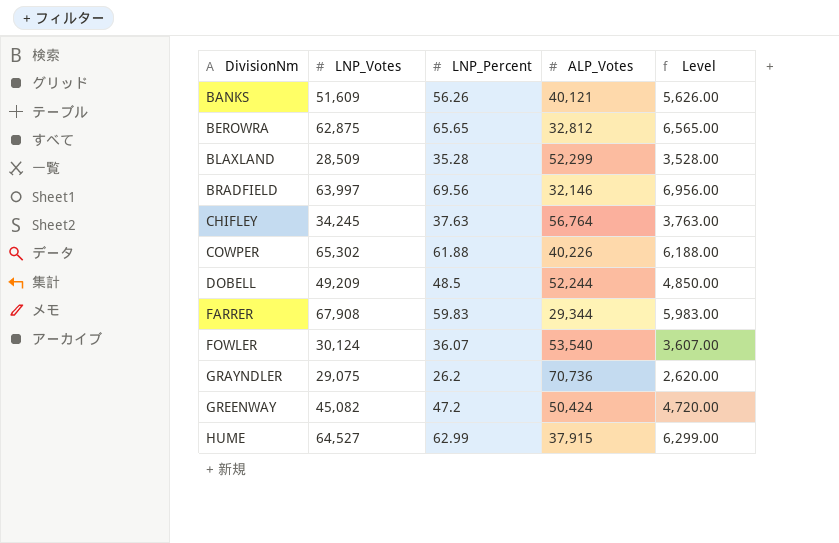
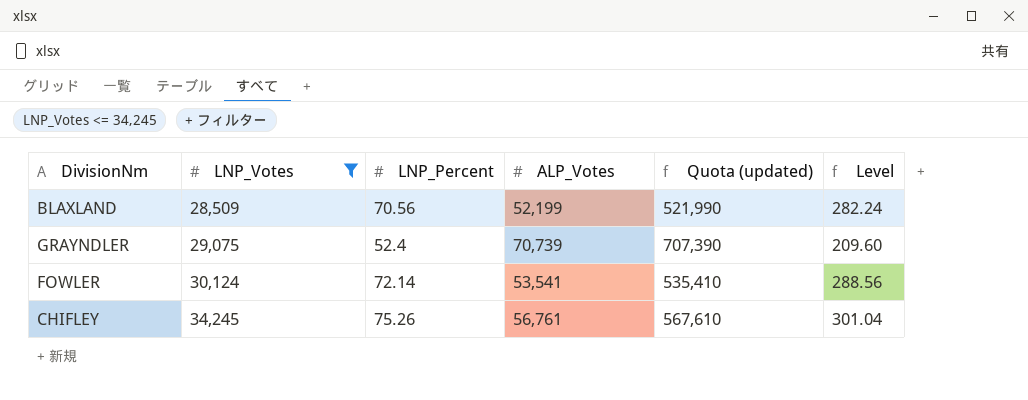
filter: none -> LNP_Votes <= 34,245
row order: DivisionNm ascending -> LNP_Votes ascending
column Quota (updated) | formula: none -> [ALP_Votes] * 10
column Level | formula: [LNP_Percent] * 100 -> [LNP_Percent] * 4
BLAXLAND | LNP_Percent: 35.28 -> 70.56
BLAXLAND | ALP_Votes: 52,299 -> 52,199
GRAYNDLER | LNP_Percent: 26.2 -> 52.4
GRAYNDLER | ALP_Votes: 70,736 -> 70,739
FOWLER | LNP_Percent: 36.07 -> 72.14
FOWLER | ALP_Votes: 53,540 -> 53,541
CHIFLEY | LNP_Percent: 37.63 -> 75.26
CHIFLEY | ALP_Votes: 56,764 -> 56,761

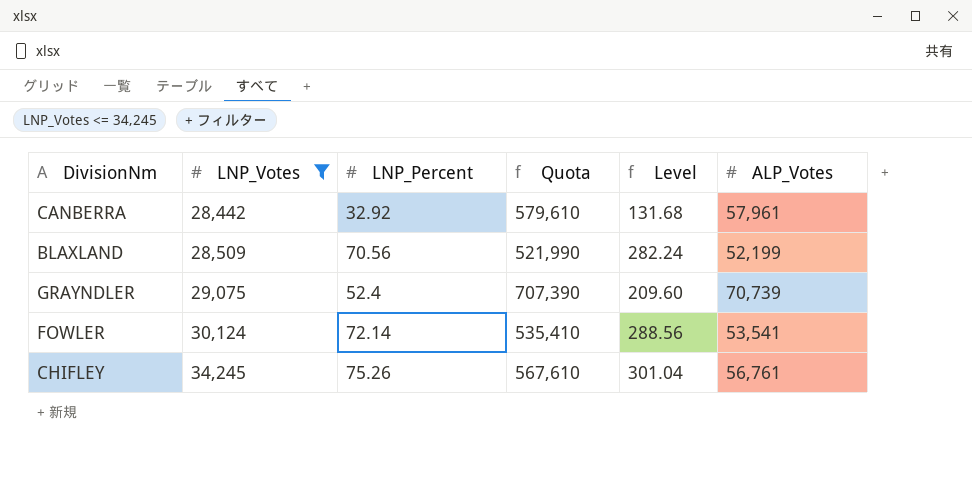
column name: Quota (updated) -> Quota
column ALP_Votes | position: 4 -> 6
row CANBERRA: none -> 28,442 | 32.92 | 579,610 | 131.68 | 57,961

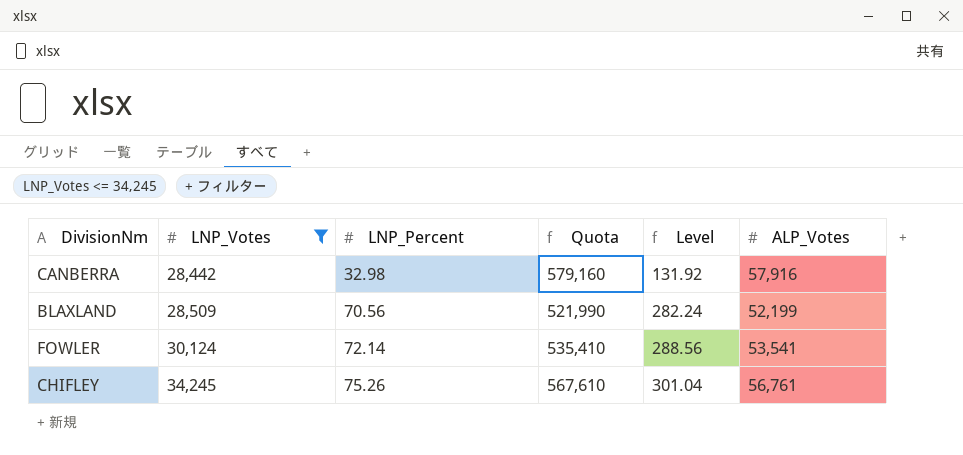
row GRAYNDLER: 29,075 | 52.4 | 707,390 | 209.60 | 70,739 -> none
CANBERRA | LNP_Percent: 32.92 -> 32.98
CANBERRA | Quota: 579,610 -> 579,160
CANBERRA | Level: 131.68 -> 131.92
CANBERRA | ALP_Votes: 57,961 -> 57,916

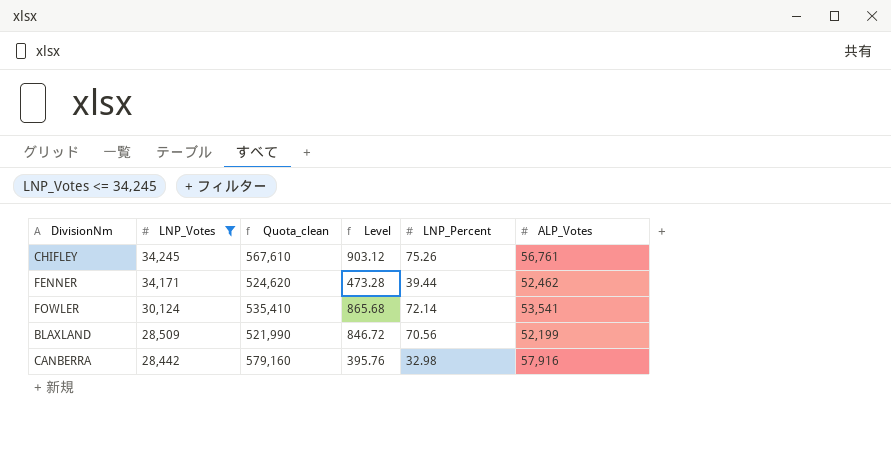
row order: LNP_Votes ascending -> LNP_Votes descending
column name: Quota -> Quota_clean
column Level | formula: [LNP_Percent] * 4 -> [LNP_Percent] * 12
column LNP_Percent | position: 3 -> 5
row FENNER: none -> 34,171 | 524,620 | 473.28 | 39.44 | 52,462

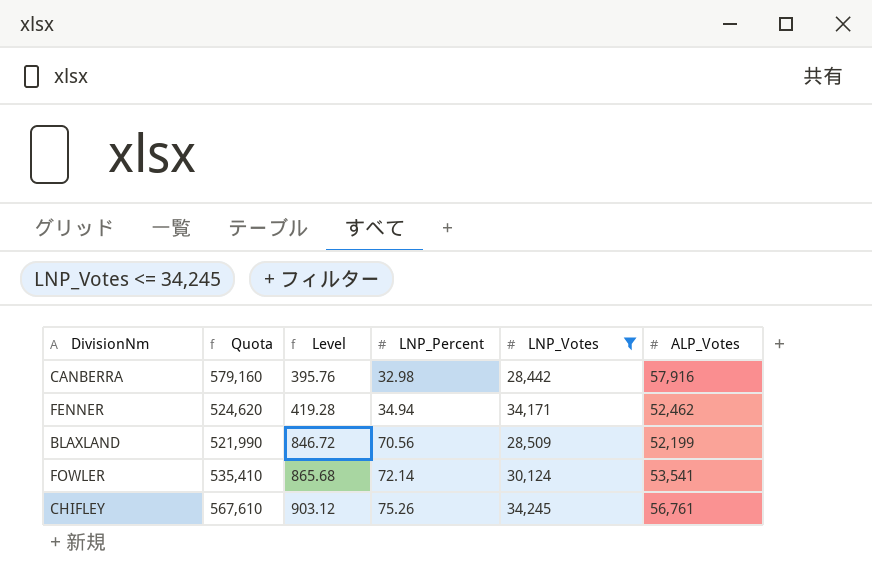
row order: LNP_Votes descending -> Level ascending
column name: Quota_clean -> Quota
column LNP_Votes | position: 2 -> 5
FENNER | Level: 473.28 -> 419.28
FENNER | LNP_Percent: 39.44 -> 34.94

